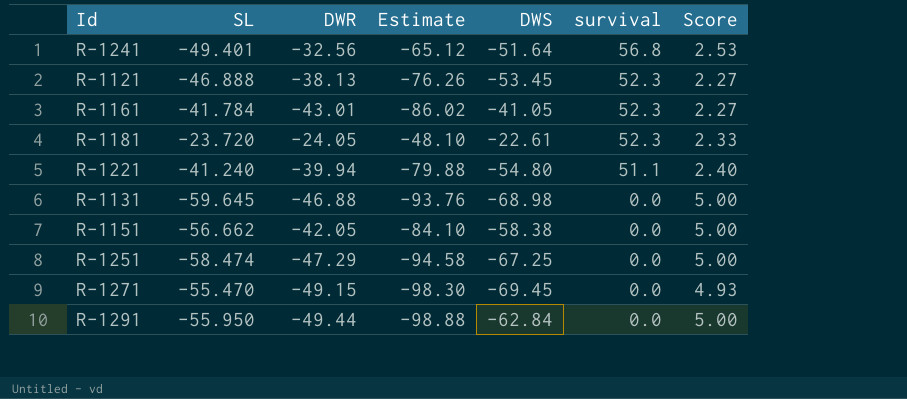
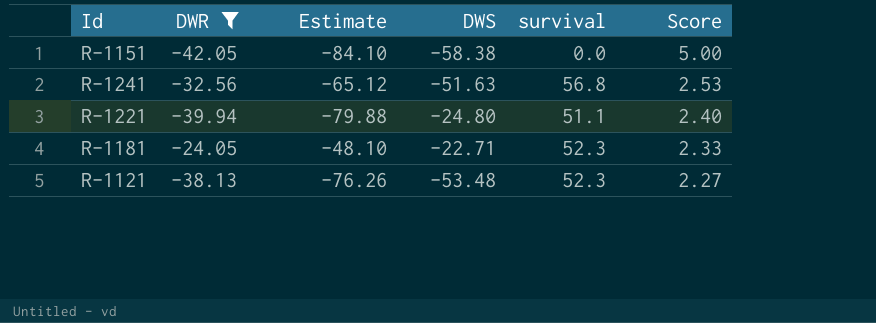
filter: none -> DWR >= -42.05
row order: survival descending -> Score descending
column SL | position: 2 -> none
R-1241 | DWS: -51.64 -> -51.63
R-1221 | DWS: -54.80 -> -24.80
R-1181 | DWS: -22.61 -> -22.71
R-1121 | DWS: -53.45 -> -53.48

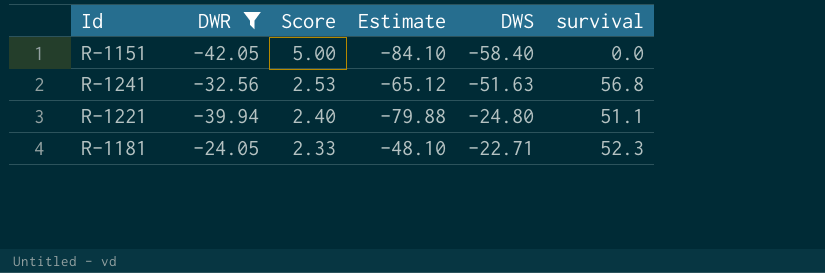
column Score | position: 6 -> 3
row R-1121: -38.13 | -76.26 | -53.48 | 52.3 | 2.27 -> none
R-1151 | DWS: -58.38 -> -58.40

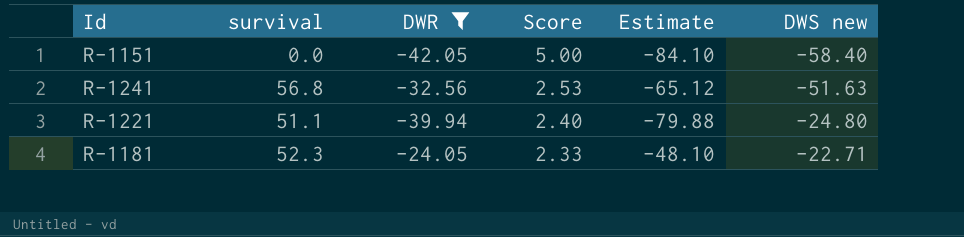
column survival | position: 6 -> 2
column name: DWS -> DWS new

